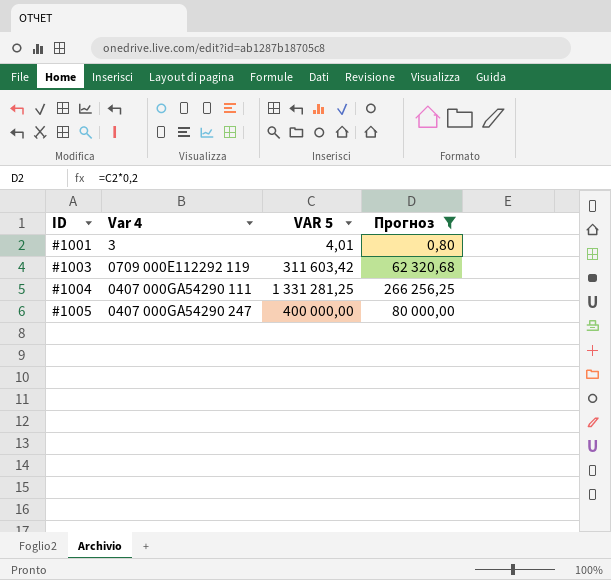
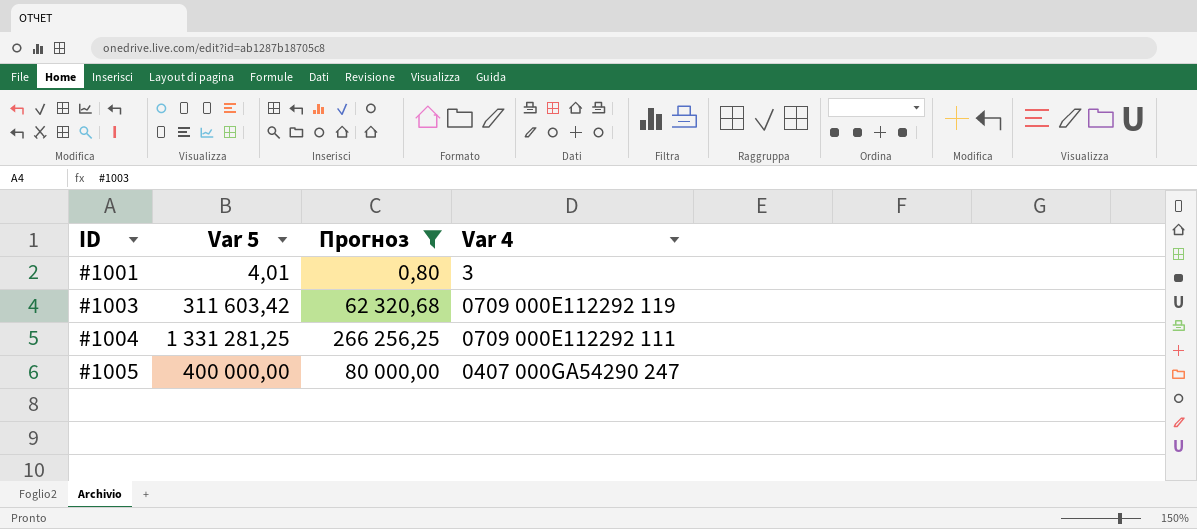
column name: VAR 5 -> Var 5
column Var 4 | position: 2 -> 4
#1004 | Var 4: 0407 000GА54290 111 -> 0709 000E112292 111

